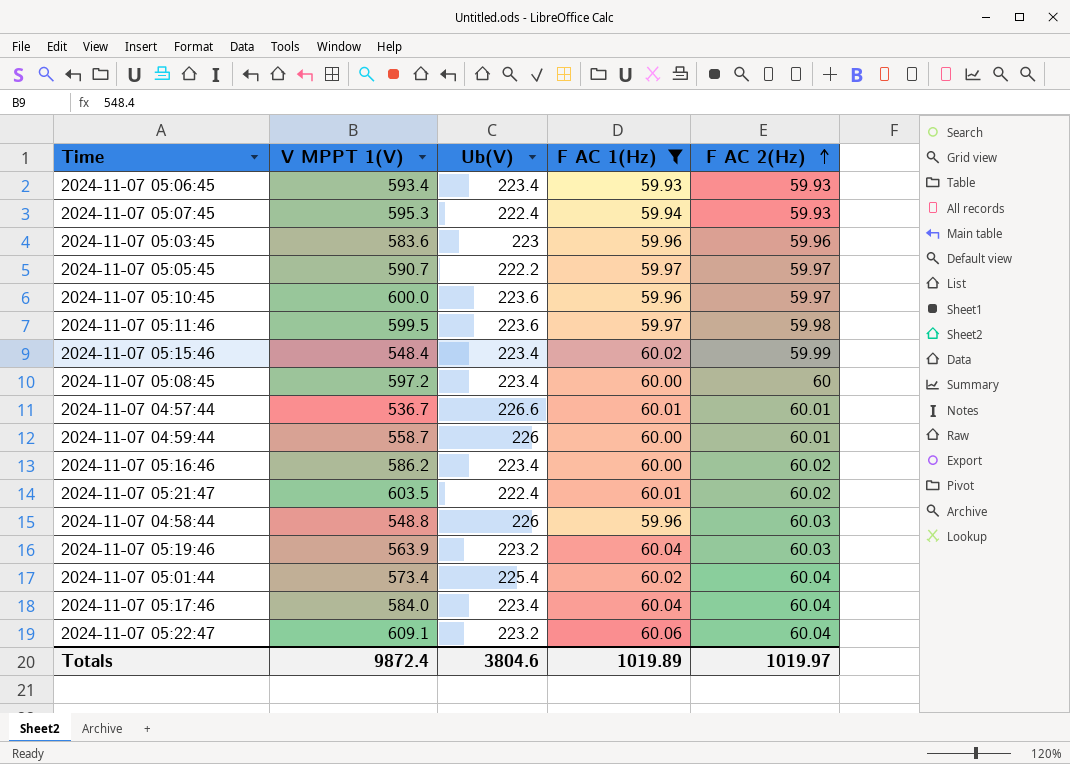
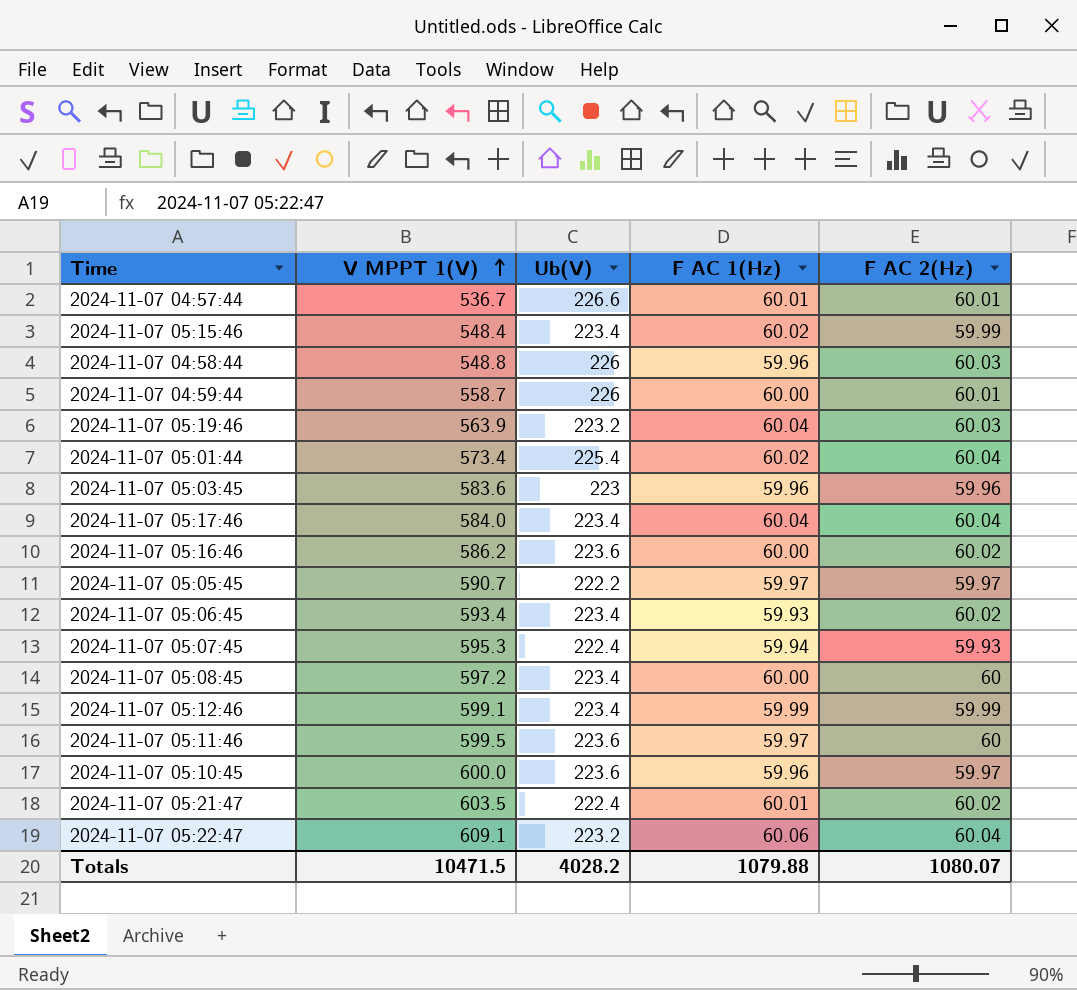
filter: F AC 1(Hz) != 59.99 -> none
row order: F AC 2(Hz) ascending -> V MPPT 1(V) ascending
2024-11-07 05:16:46 | Ub(V): 223.4 -> 223.6
2024-11-07 05:06:45 | F AC 2(Hz): 59.93 -> 60.02
2024-11-07 05:11:46 | F AC 2(Hz): 59.98 -> 60
Totals | V MPPT 1(V): 9872.4 -> 10471.5
Totals | Ub(V): 3804.6 -> 4028.2
Totals | F AC 1(Hz): 1019.89 -> 1079.88
Totals | F AC 2(Hz): 1019.97 -> 1080.07

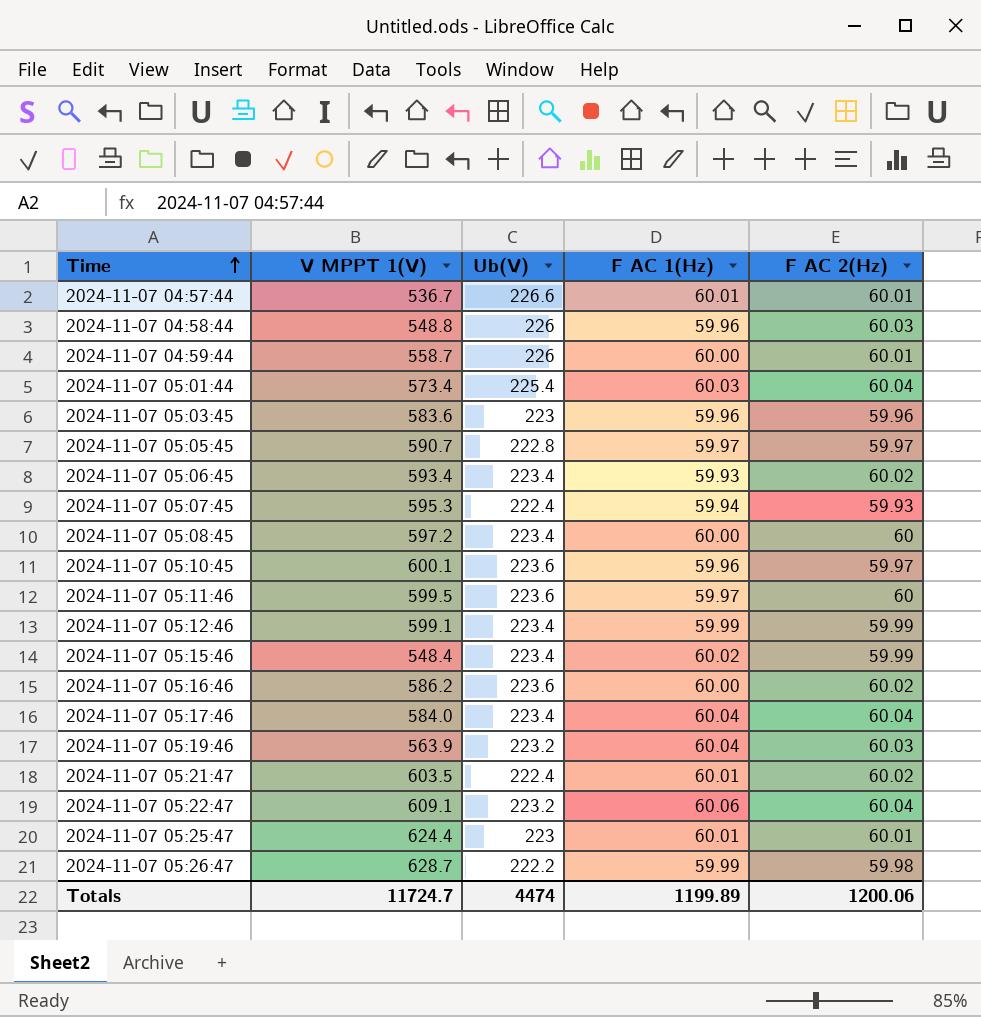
row order: V MPPT 1(V) ascending -> Time ascending
2024-11-07 05:01:44 | F AC 1(Hz): 60.02 -> 60.03
2024-11-07 05:05:45 | Ub(V): 222.2 -> 222.8
2024-11-07 05:10:45 | V MPPT 1(V): 600.0 -> 600.1
row 2024-11-07 05:25:47: none -> 624.4 | 223 | 60.01 | 60.01
row 2024-11-07 05:26:47: none -> 628.7 | 222.2 | 59.99 | 59.98
Totals | V MPPT 1(V): 10471.5 -> 11724.7
Totals | Ub(V): 4028.2 -> 4474
Totals | F AC 1(Hz): 1079.88 -> 1199.89
Totals | F AC 2(Hz): 1080.07 -> 1200.06

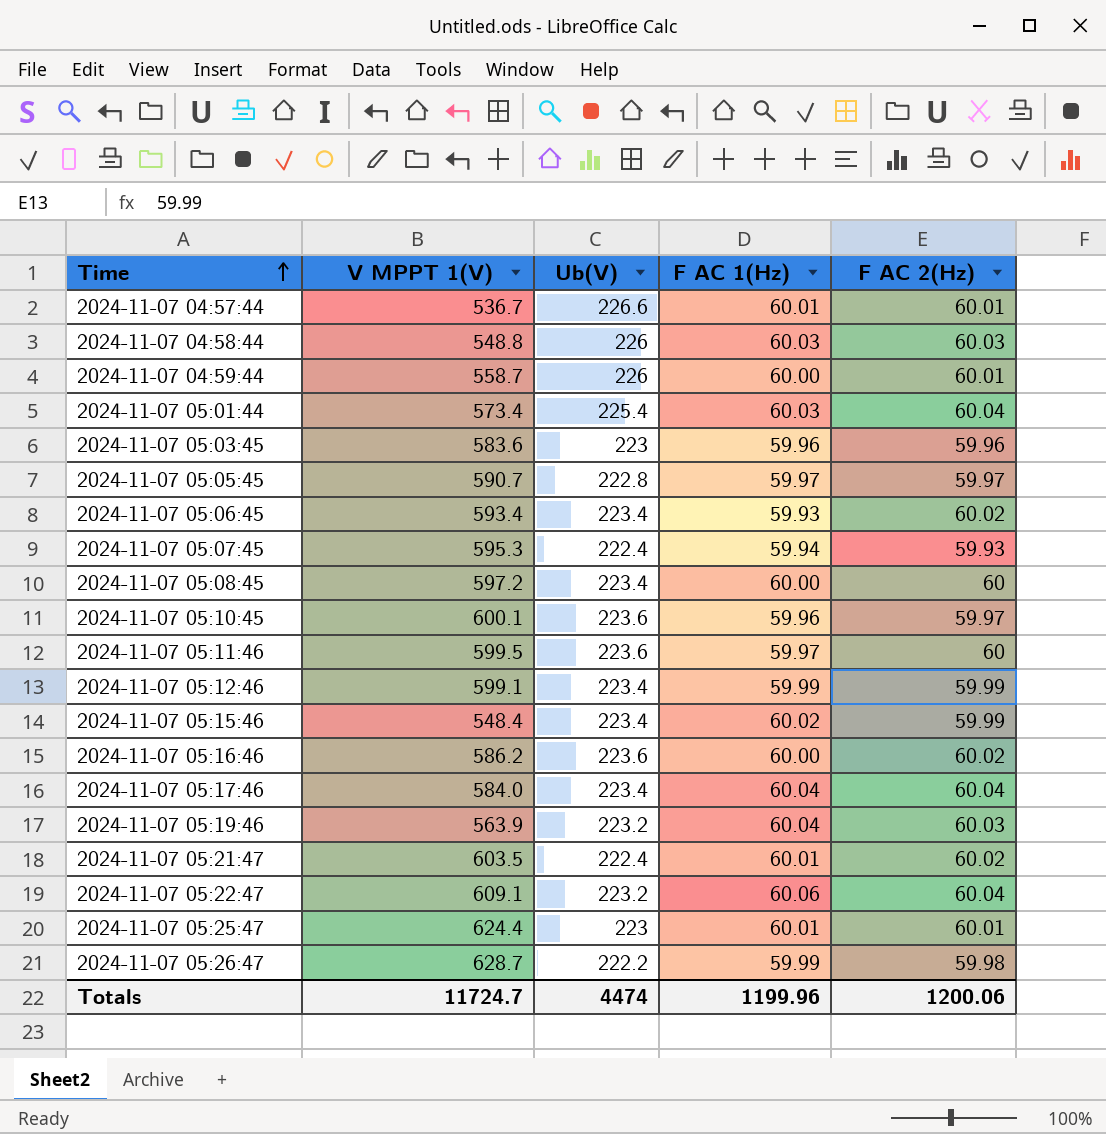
2024-11-07 04:58:44 | F AC 1(Hz): 59.96 -> 60.03
Totals | F AC 1(Hz): 1199.89 -> 1199.96

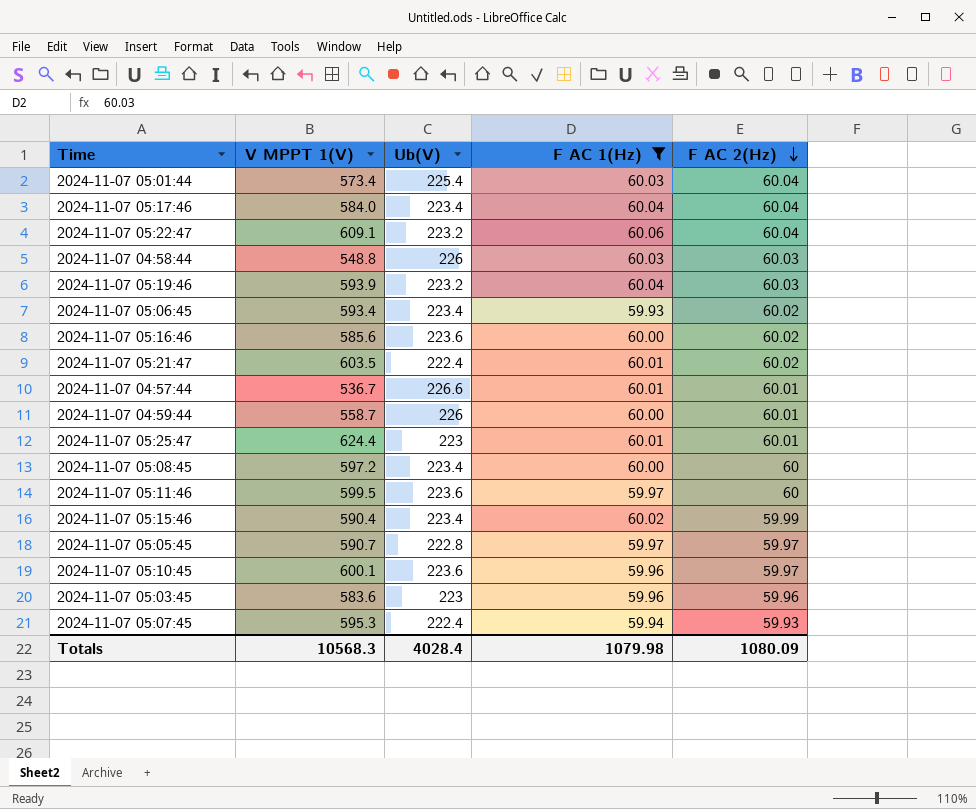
filter: none -> F AC 1(Hz) != 59.99
row order: Time ascending -> F AC 2(Hz) descending
2024-11-07 05:19:46 | V MPPT 1(V): 563.9 -> 593.9
2024-11-07 05:16:46 | V MPPT 1(V): 586.2 -> 585.6
2024-11-07 05:15:46 | V MPPT 1(V): 548.4 -> 590.4
Totals | V MPPT 1(V): 11724.7 -> 10568.3
Totals | Ub(V): 4474 -> 4028.4
Totals | F AC 1(Hz): 1199.96 -> 1079.98
Totals | F AC 2(Hz): 1200.06 -> 1080.09

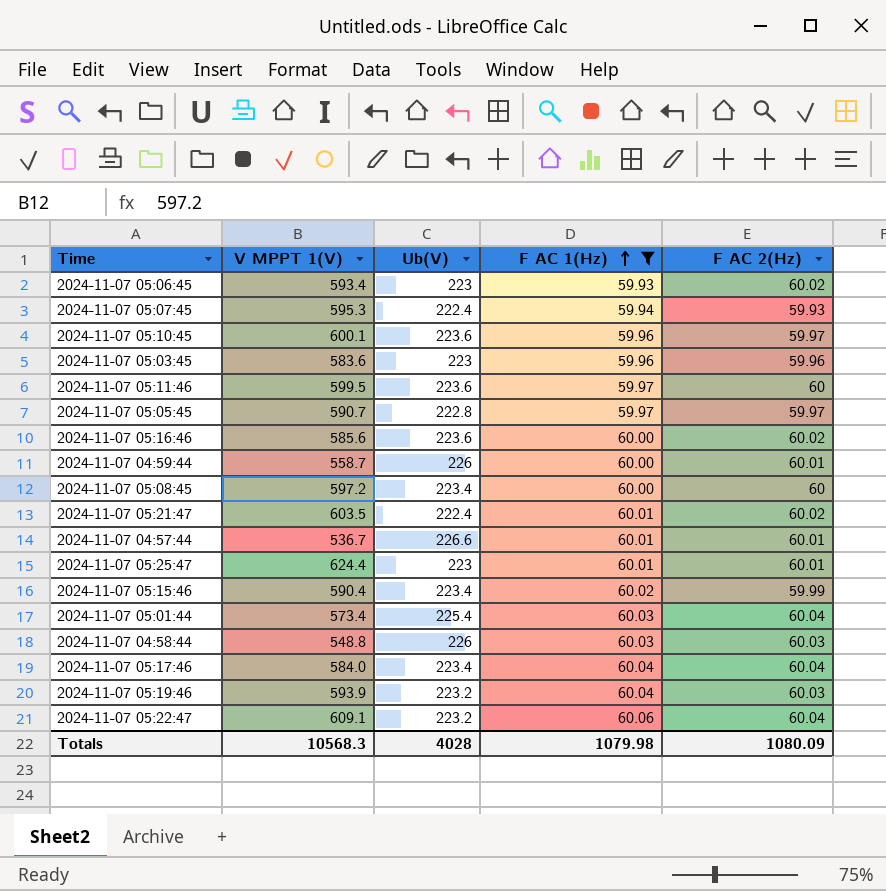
row order: F AC 2(Hz) descending -> F AC 1(Hz) ascending
2024-11-07 05:06:45 | Ub(V): 223.4 -> 223
Totals | Ub(V): 4028.4 -> 4028

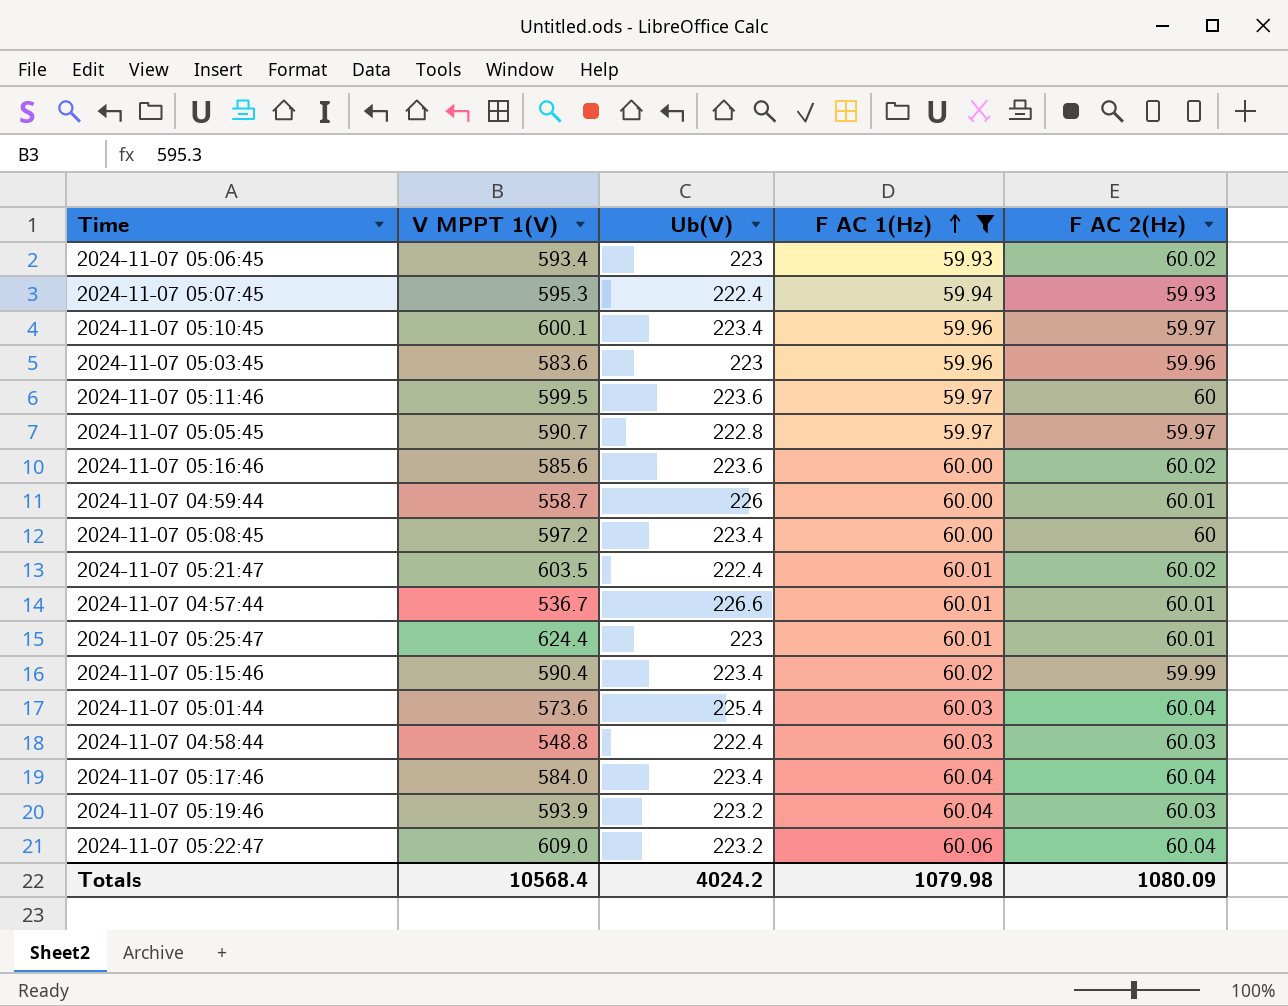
2024-11-07 05:10:45 | Ub(V): 223.6 -> 223.4
2024-11-07 05:01:44 | V MPPT 1(V): 573.4 -> 573.6
2024-11-07 04:58:44 | Ub(V): 226 -> 222.4
2024-11-07 05:22:47 | V MPPT 1(V): 609.1 -> 609.0
Totals | V MPPT 1(V): 10568.3 -> 10568.4
Totals | Ub(V): 4028 -> 4024.2

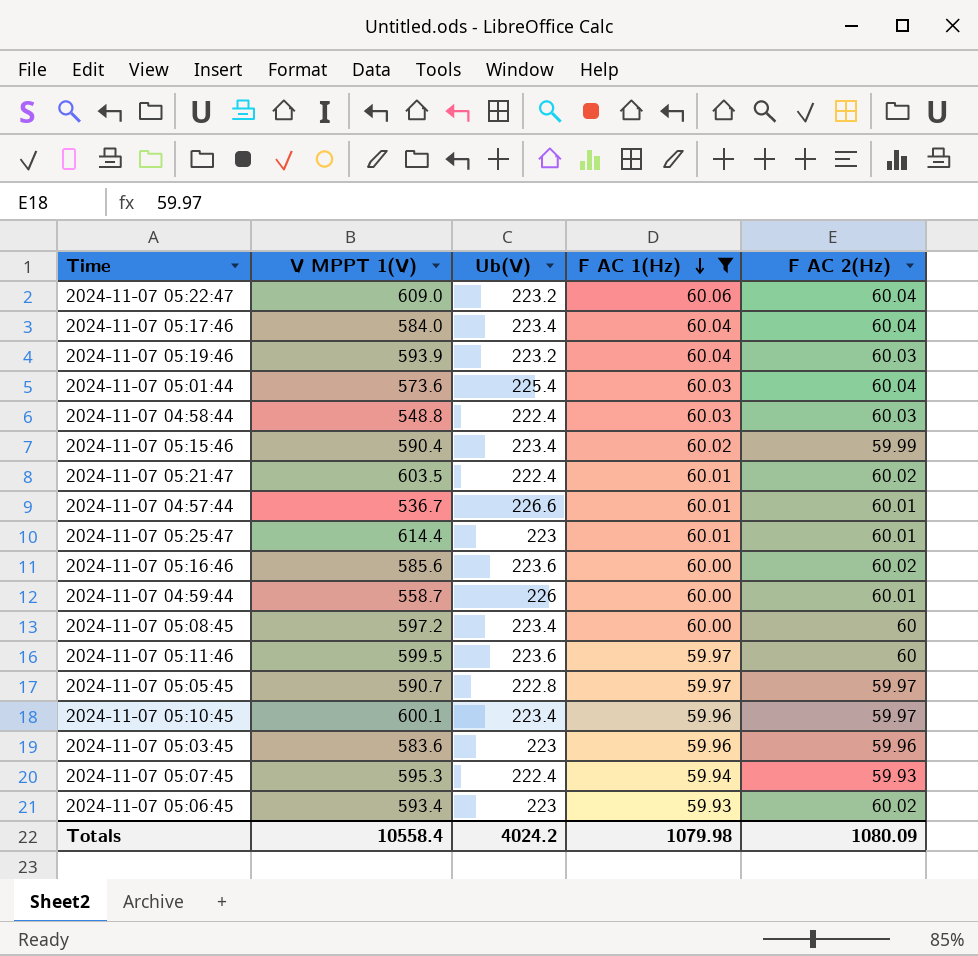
row order: F AC 1(Hz) ascending -> F AC 1(Hz) descending
2024-11-07 05:25:47 | V MPPT 1(V): 624.4 -> 614.4
Totals | V MPPT 1(V): 10568.4 -> 10558.4

